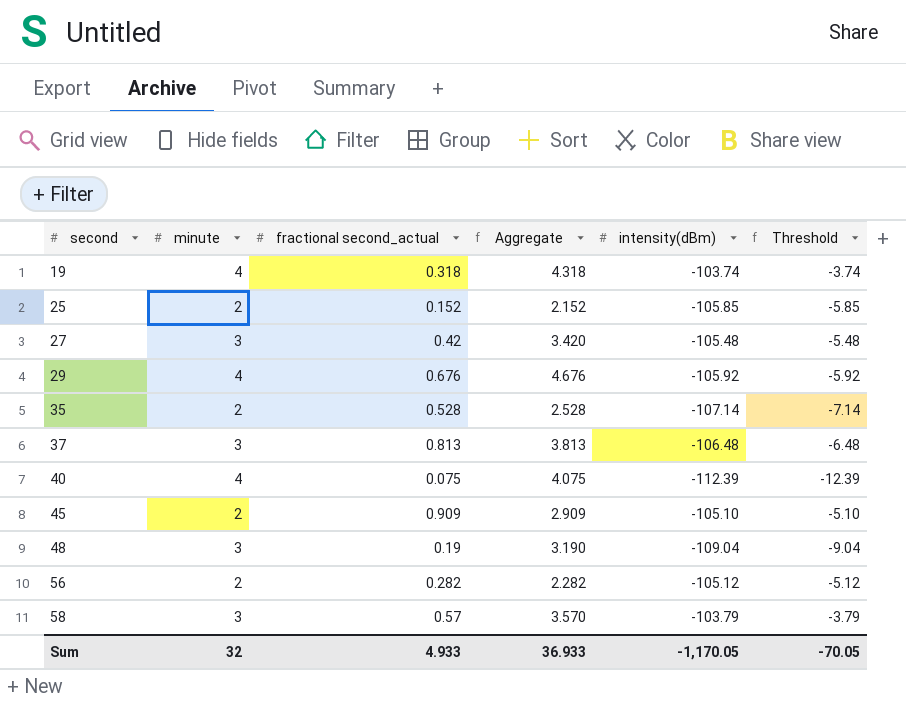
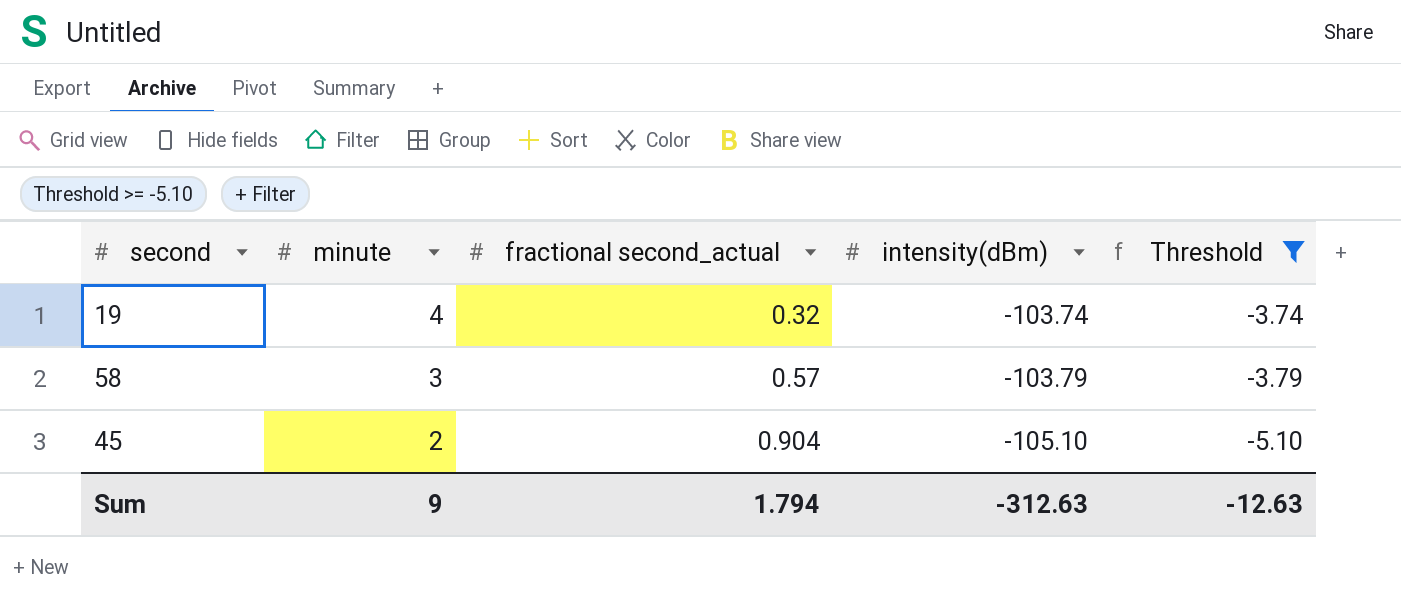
filter: none -> Threshold >= -5.10
row order: second ascending -> minute descending
column Aggregate | formula: [minute] + [fractional second_actual] -> none
19 | fractional second_actual: 0.318 -> 0.32
45 | fractional second_actual: 0.909 -> 0.904
Sum | minute: 32 -> 9
Sum | fractional second_actual: 4.933 -> 1.794
Sum | intensity(dBm): -1,170.05 -> -312.63
Sum | Threshold: -70.05 -> -12.63

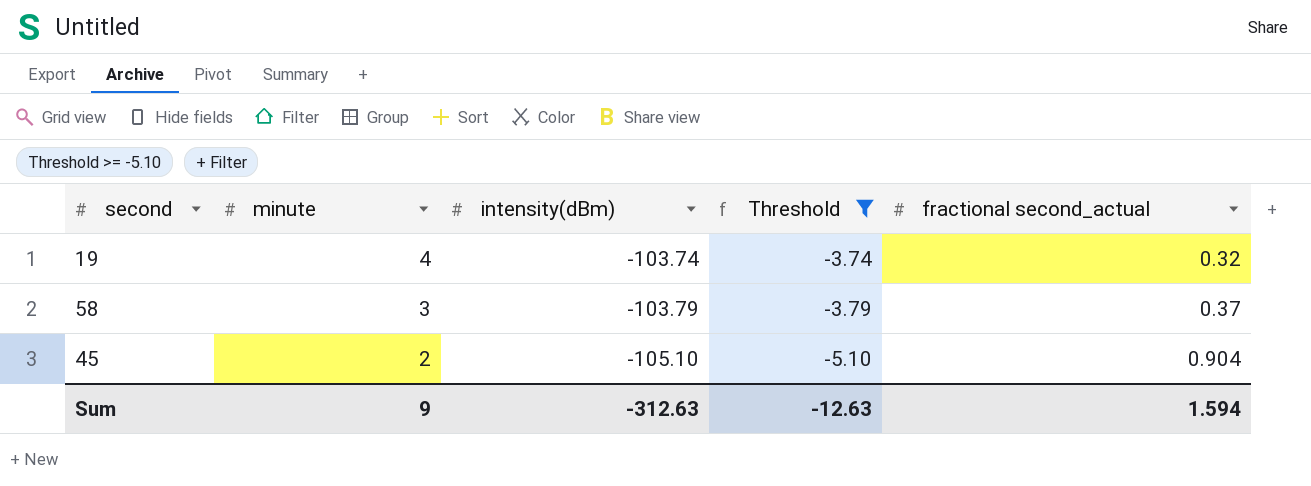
column fractional second_actual | position: 3 -> 5
58 | fractional second_actual: 0.57 -> 0.37
Sum | fractional second_actual: 1.794 -> 1.594

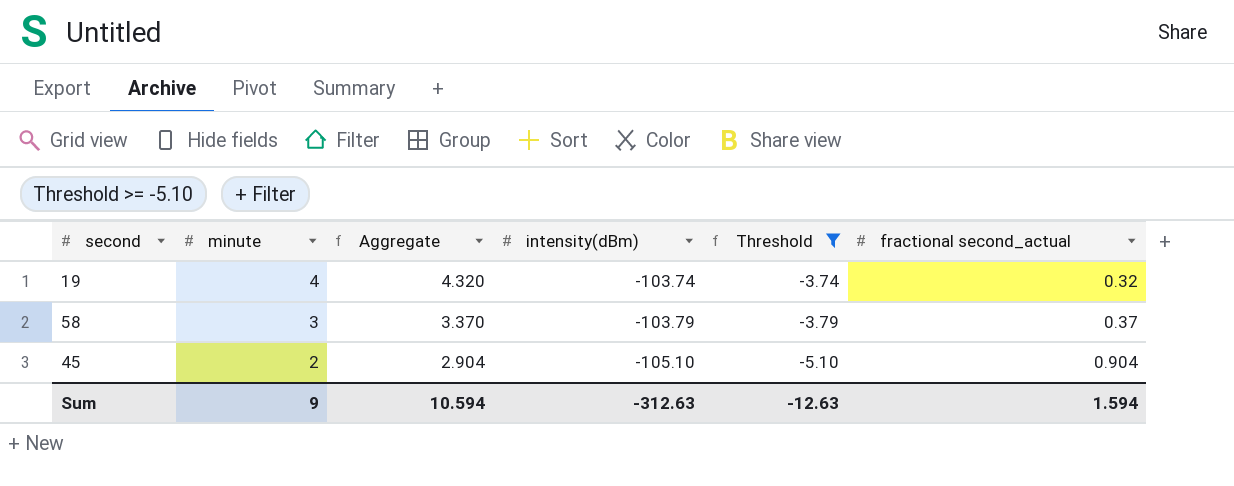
column Aggregate | formula: none -> [minute] + [fractional second_actual]

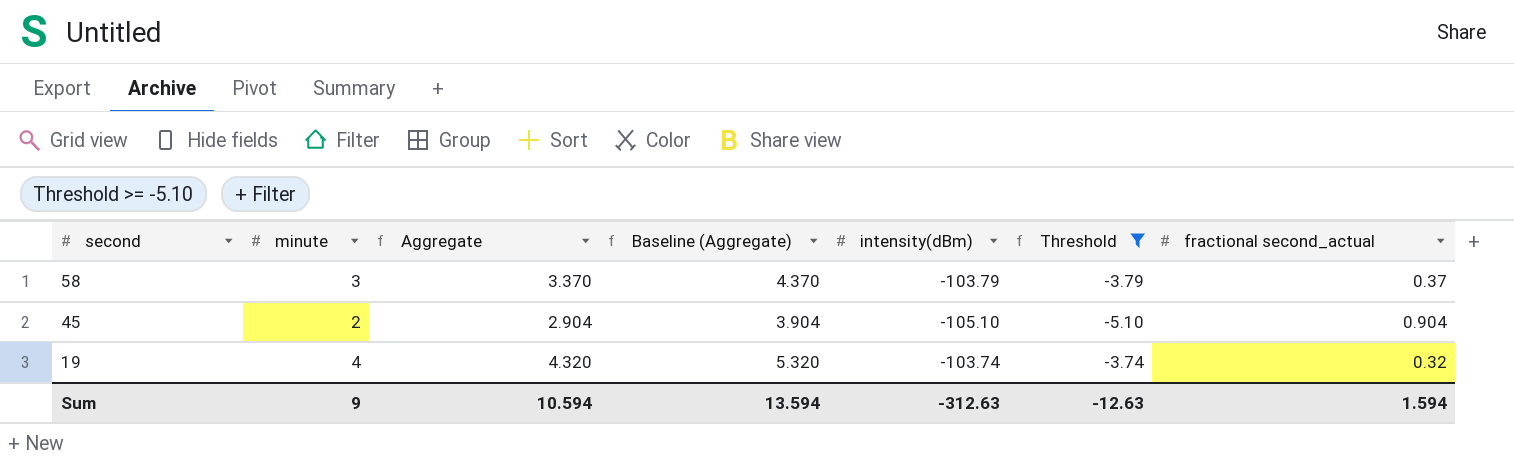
row order: minute descending -> second descending
column Baseline (Aggregate) | formula: none -> [Aggregate] + 1

